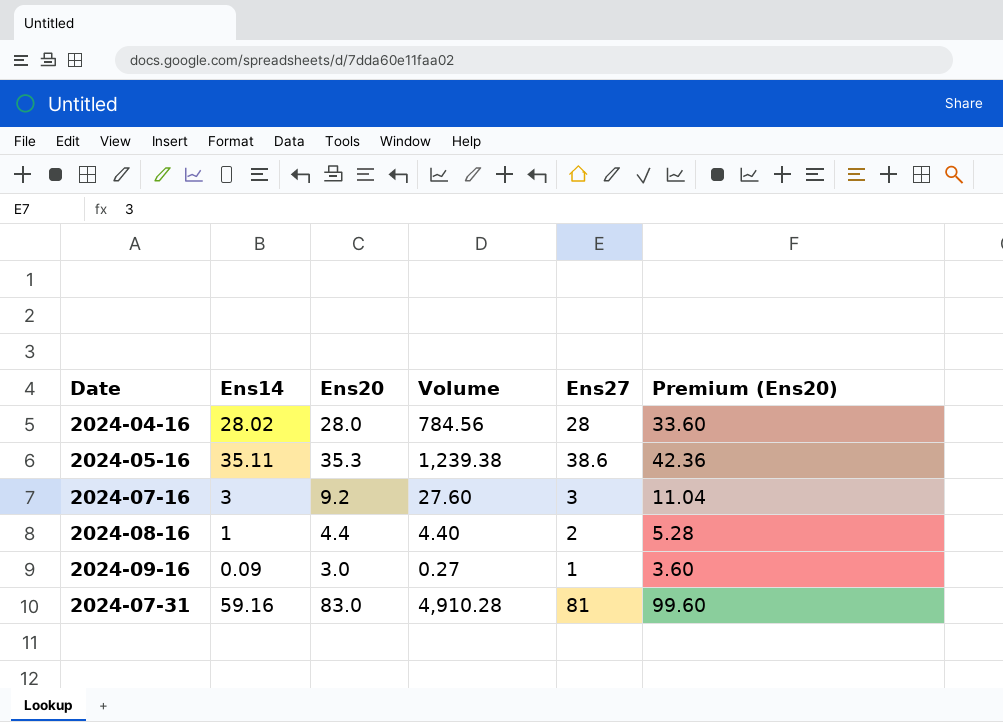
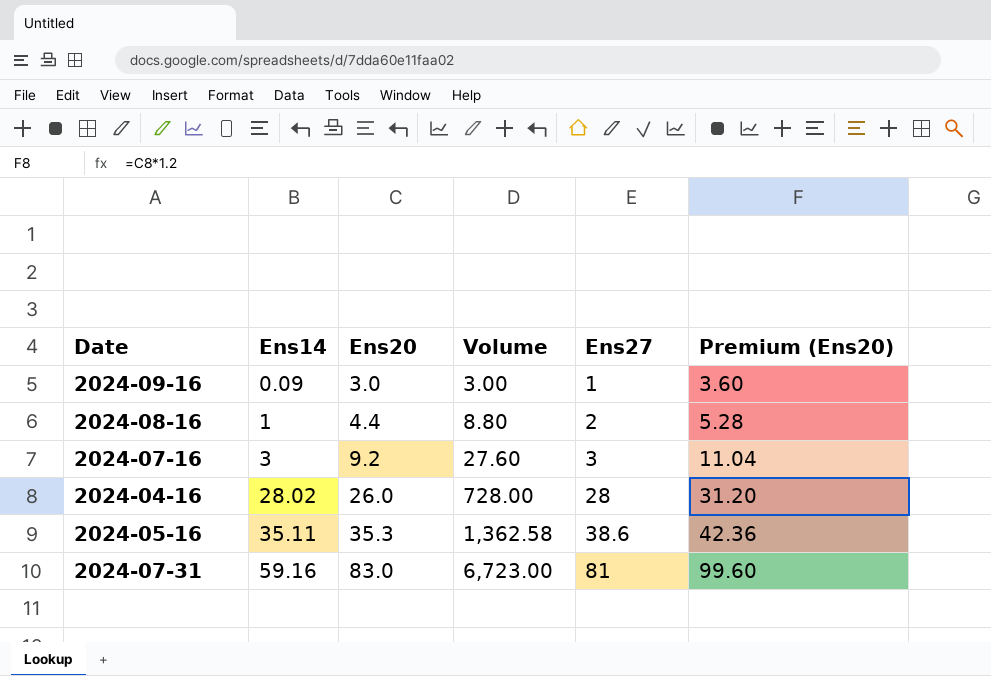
row order: none -> Ens14 ascending
column Volume | formula: [Ens14] * [Ens20] -> [Ens20] * [Ens27]
2024-04-16 | Ens20: 28.0 -> 26.0
2024-04-16 | Premium (Ens20): 33.60 -> 31.20

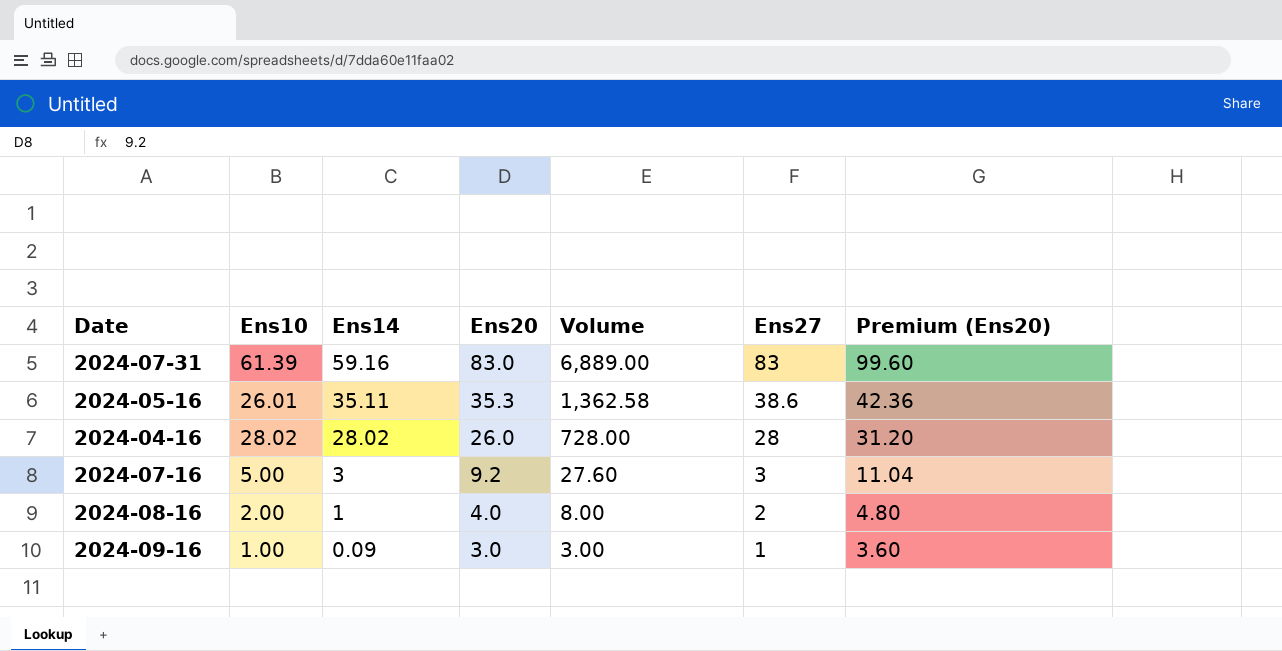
row order: Ens14 ascending -> Ens14 descending
column Ens10 | position: none -> 2
2024-07-31 | Volume: 6,723.00 -> 6,889.00
2024-07-31 | Ens27: 81 -> 83
2024-08-16 | Ens20: 4.4 -> 4.0
2024-08-16 | Volume: 8.80 -> 8.00
2024-08-16 | Premium (Ens20): 5.28 -> 4.80

